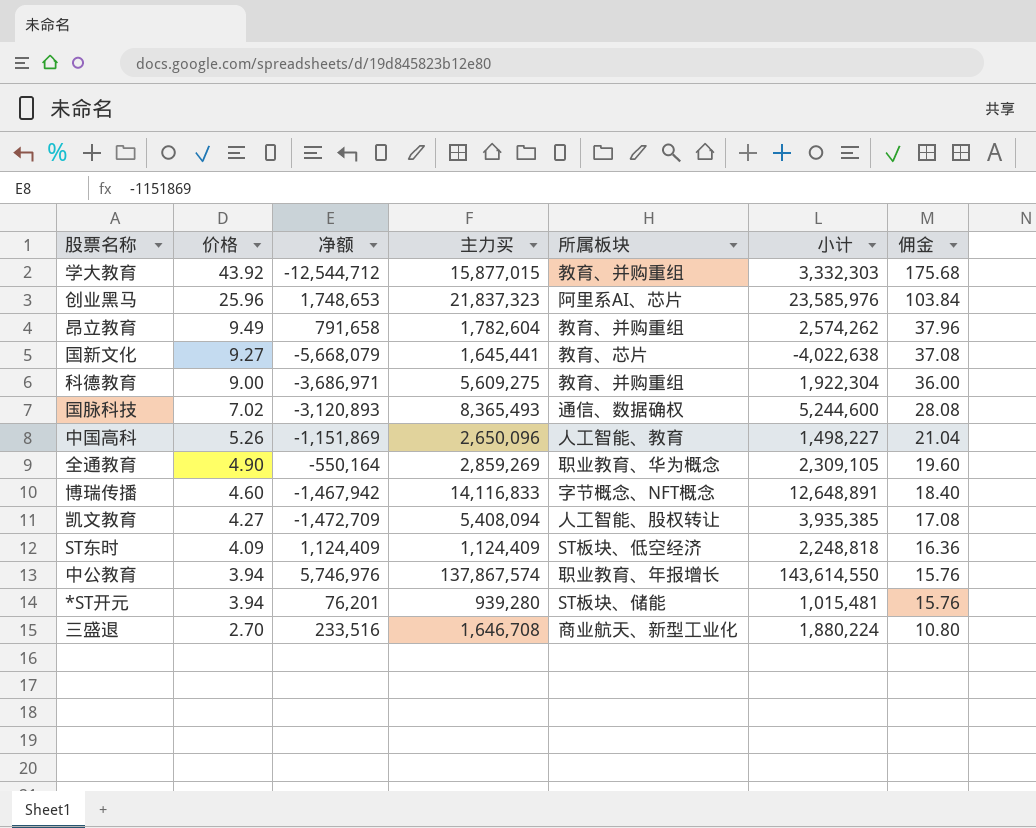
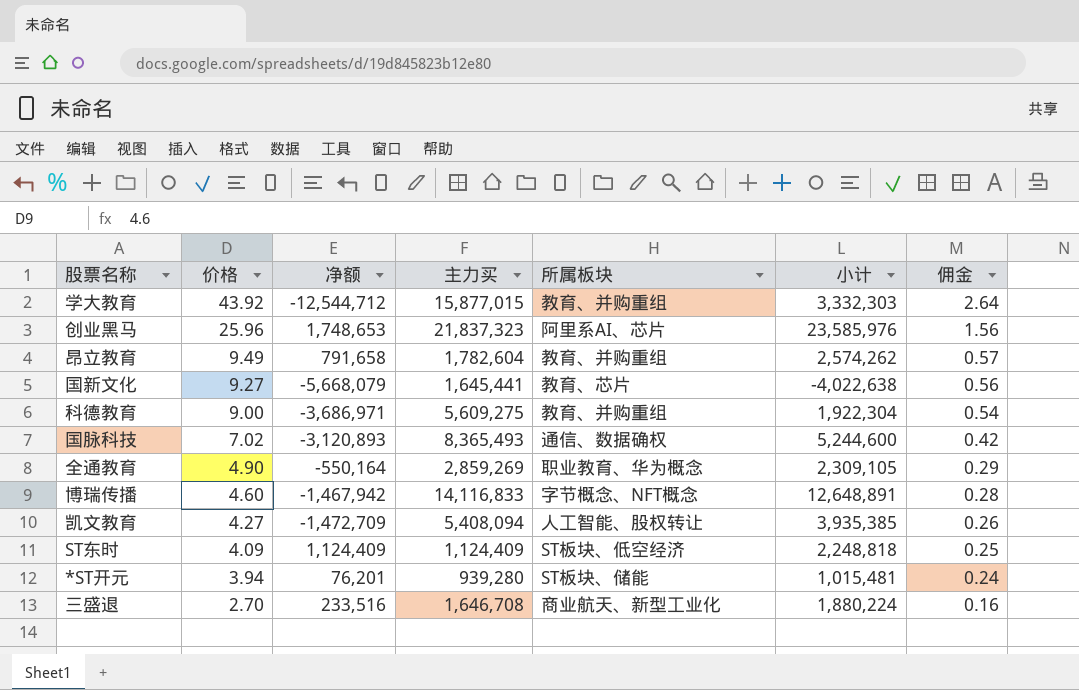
column 佣金 | formula: [价格] * 4 -> [价格] * 0.06
row 中国高科: 5.26 | -1,151,869 | 2,650,096 | 人工智能、教育 | 1,498,227 | 21.04 -> none
row 中公教育: 3.94 | 5,746,976 | 137,867,574 | 职业教育、年报增长 | 143,614,550 | 15.76 -> none

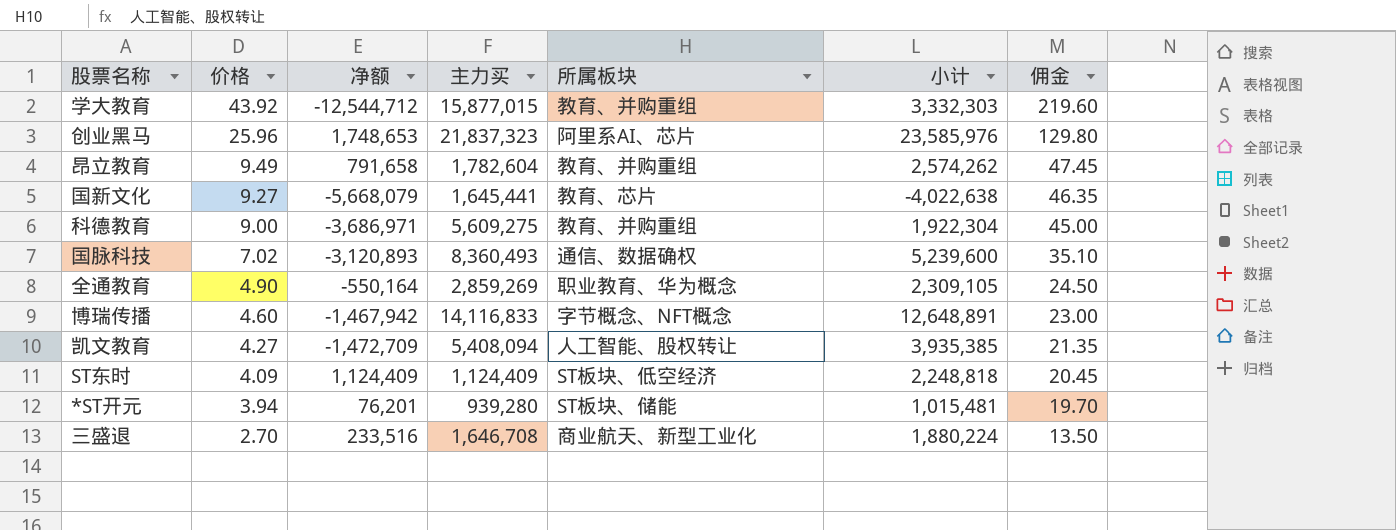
column 佣金 | formula: [价格] * 0.06 -> [价格] * 5
国脉科技 | 主力买: 8,365,493 -> 8,360,493
国脉科技 | 小计: 5,244,600 -> 5,239,600

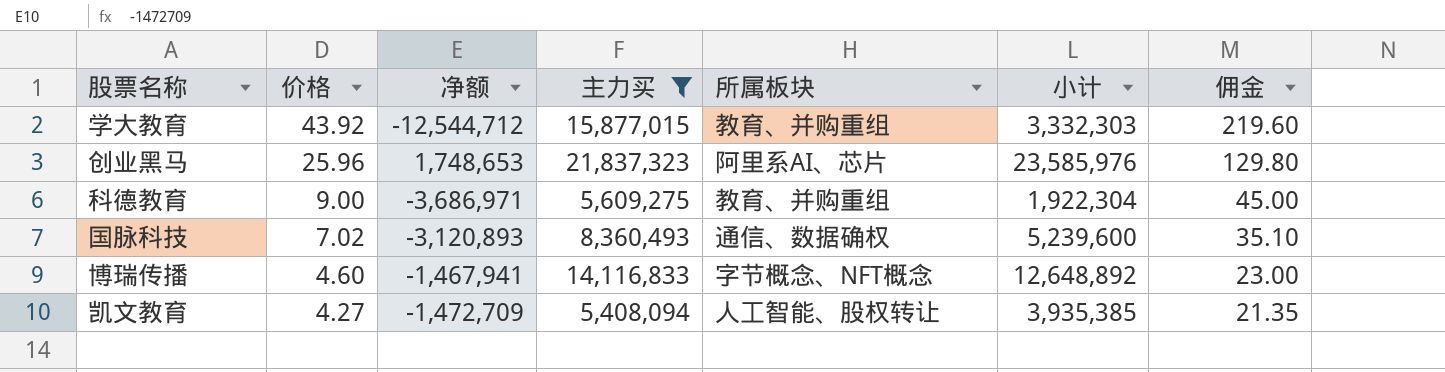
filter: none -> 主力买 >= 5,408,094
博瑞传播 | 净额: -1,467,942 -> -1,467,941
博瑞传播 | 小计: 12,648,891 -> 12,648,892

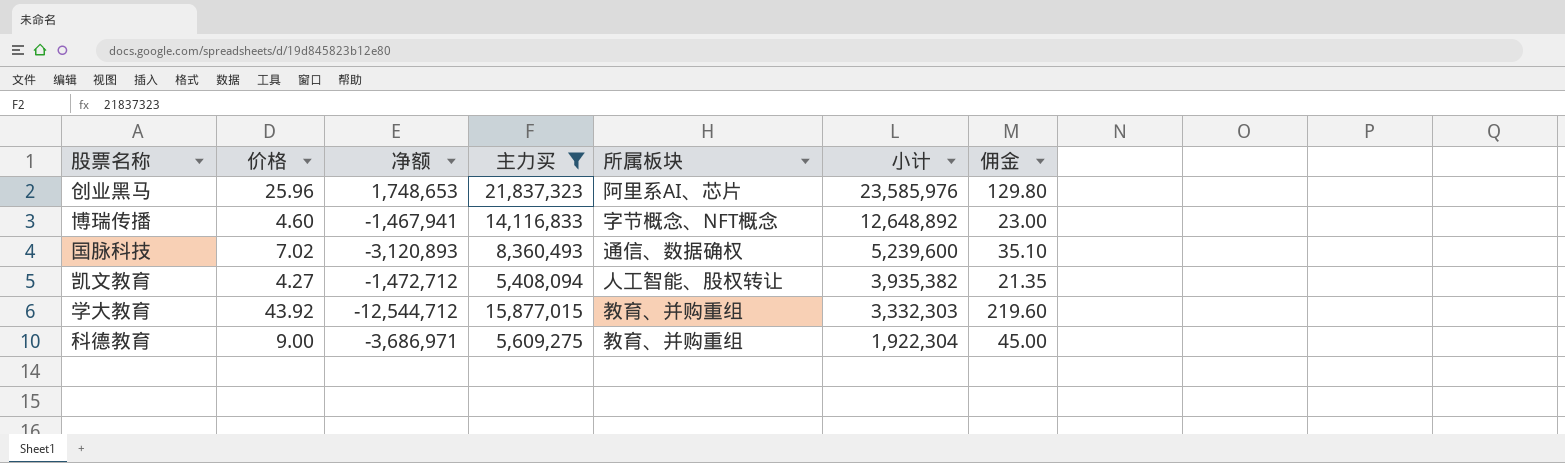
row order: 价格 descending -> 小计 descending
凯文教育 | 净额: -1,472,709 -> -1,472,712
凯文教育 | 小计: 3,935,385 -> 3,935,382

